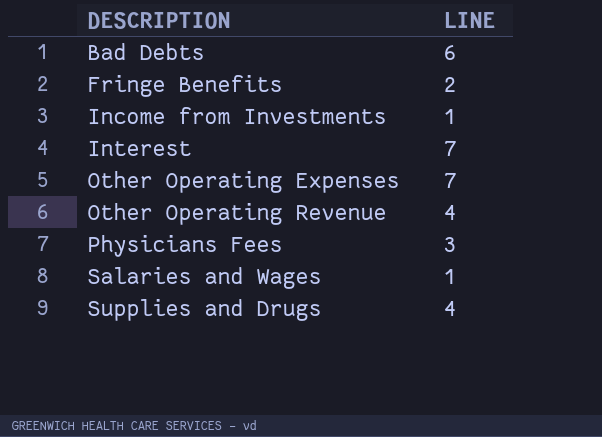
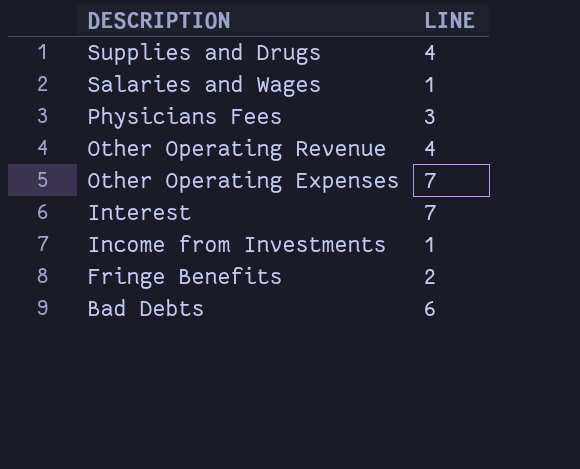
row order: DESCRIPTION ascending -> DESCRIPTION descending

